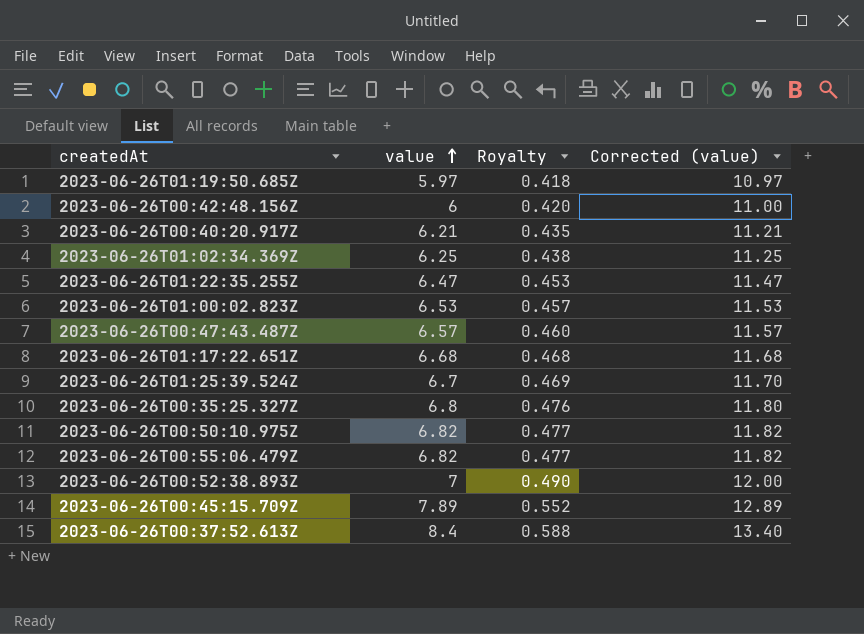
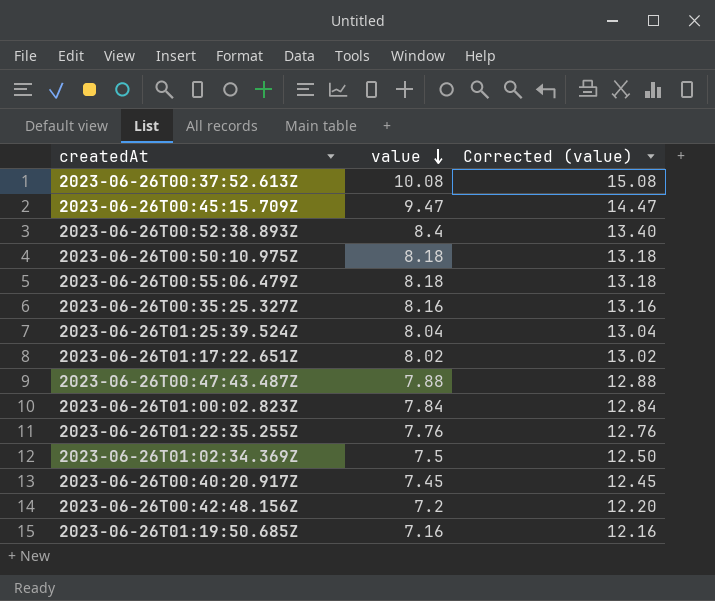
row order: value ascending -> value descending
column Royalty | formula: [value] * 0.07 -> none
2023-06-26T00:37:52.613Z | value: 8.4 -> 10.08
2023-06-26T00:37:52.613Z | Corrected (value): 13.40 -> 15.08
2023-06-26T00:45:15.709Z | value: 7.89 -> 9.47
2023-06-26T00:45:15.709Z | Corrected (value): 12.89 -> 14.47
2023-06-26T00:52:38.893Z | value: 7 -> 8.4
2023-06-26T00:52:38.893Z | Corrected (value): 12.00 -> 13.40
2023-06-26T00:50:10.975Z | value: 6.82 -> 8.18
2023-06-26T00:50:10.975Z | Corrected (value): 11.82 -> 13.18
2023-06-26T00:55:06.479Z | value: 6.82 -> 8.18
2023-06-26T00:55:06.479Z | Corrected (value): 11.82 -> 13.18
2023-06-26T00:35:25.327Z | value: 6.8 -> 8.16
2023-06-26T00:35:25.327Z | Corrected (value): 11.80 -> 13.16
2023-06-26T01:25:39.524Z | value: 6.7 -> 8.04
2023-06-26T01:25:39.524Z | Corrected (value): 11.70 -> 13.04
2023-06-26T01:17:22.651Z | value: 6.68 -> 8.02
2023-06-26T01:17:22.651Z | Corrected (value): 11.68 -> 13.02
2023-06-26T00:47:43.487Z | value: 6.57 -> 7.88
2023-06-26T00:47:43.487Z | Corrected (value): 11.57 -> 12.88
2023-06-26T01:00:02.823Z | value: 6.53 -> 7.84
2023-06-26T01:00:02.823Z | Corrected (value): 11.53 -> 12.84
2023-06-26T01:22:35.255Z | value: 6.47 -> 7.76
2023-06-26T01:22:35.255Z | Corrected (value): 11.47 -> 12.76
2023-06-26T01:02:34.369Z | value: 6.25 -> 7.5
2023-06-26T01:02:34.369Z | Corrected (value): 11.25 -> 12.50
2023-06-26T00:40:20.917Z | value: 6.21 -> 7.45
2023-06-26T00:40:20.917Z | Corrected (value): 11.21 -> 12.45
2023-06-26T00:42:48.156Z | value: 6 -> 7.2
2023-06-26T00:42:48.156Z | Corrected (value): 11.00 -> 12.20
2023-06-26T01:19:50.685Z | value: 5.97 -> 7.16
2023-06-26T01:19:50.685Z | Corrected (value): 10.97 -> 12.16

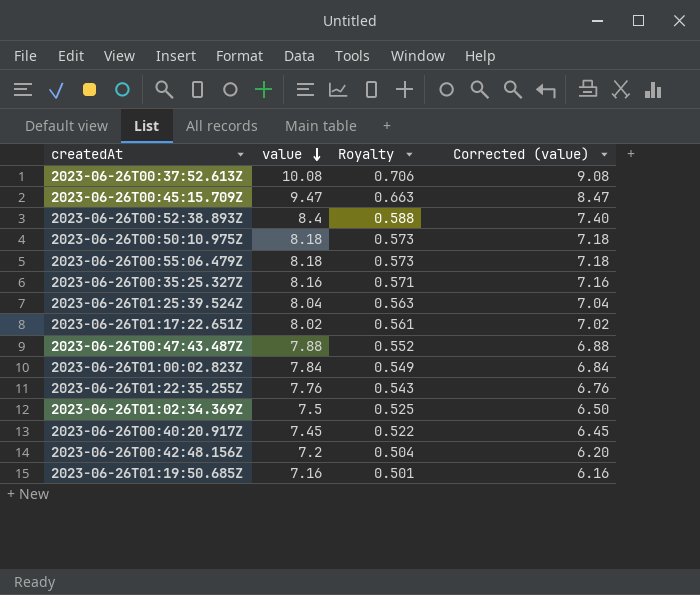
column Royalty | formula: none -> [value] * 0.07
column Corrected (value) | formula: [value] + 5 -> [value] - 1

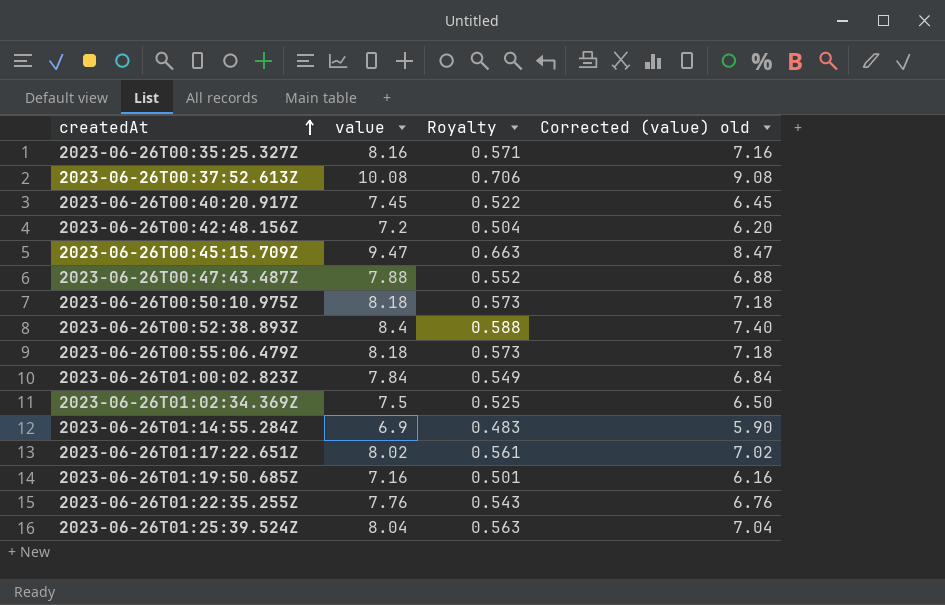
row order: value descending -> createdAt ascending
column name: Corrected (value) -> Corrected (value) old
row 2023-06-26T01:14:55.284Z: none -> 6.9 | 0.483 | 5.90

